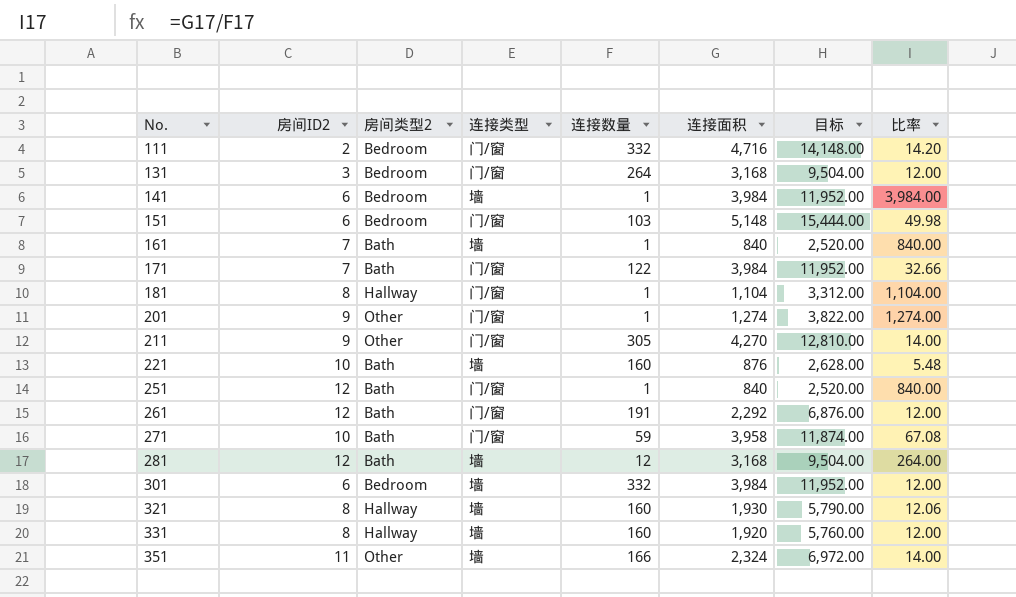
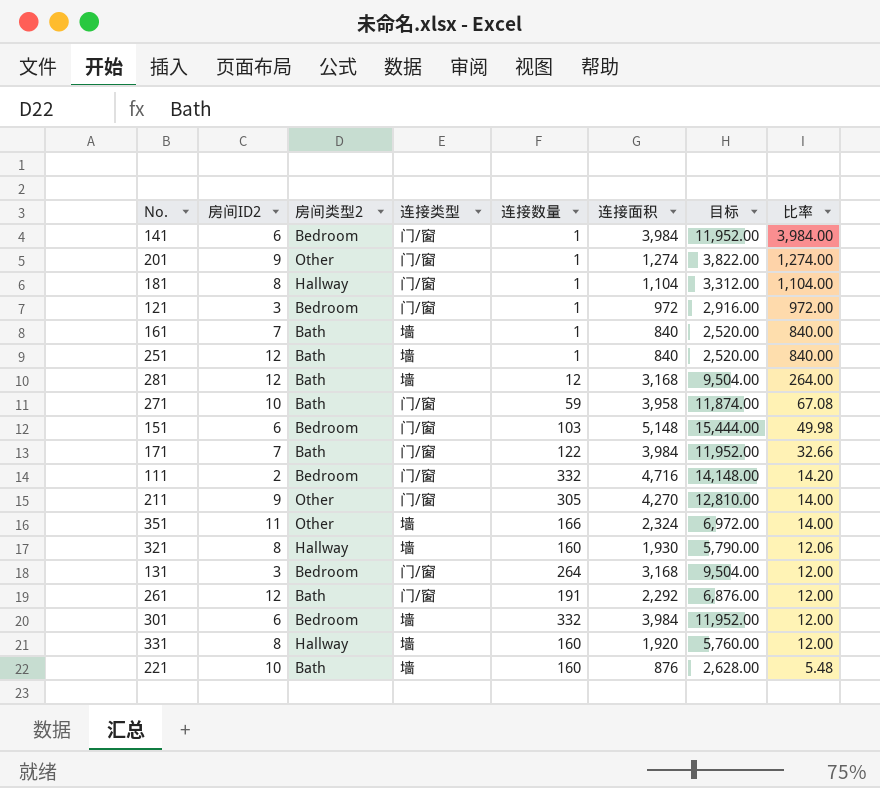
row order: No. ascending -> 比率 descending
141 | 连接类型: 墙 -> 门/窗
row 121: none -> 3 | Bedroom | 门/窗 | 1 | 972 | 2,916.00 | 972.00
251 | 连接类型: 门/窗 -> 墙

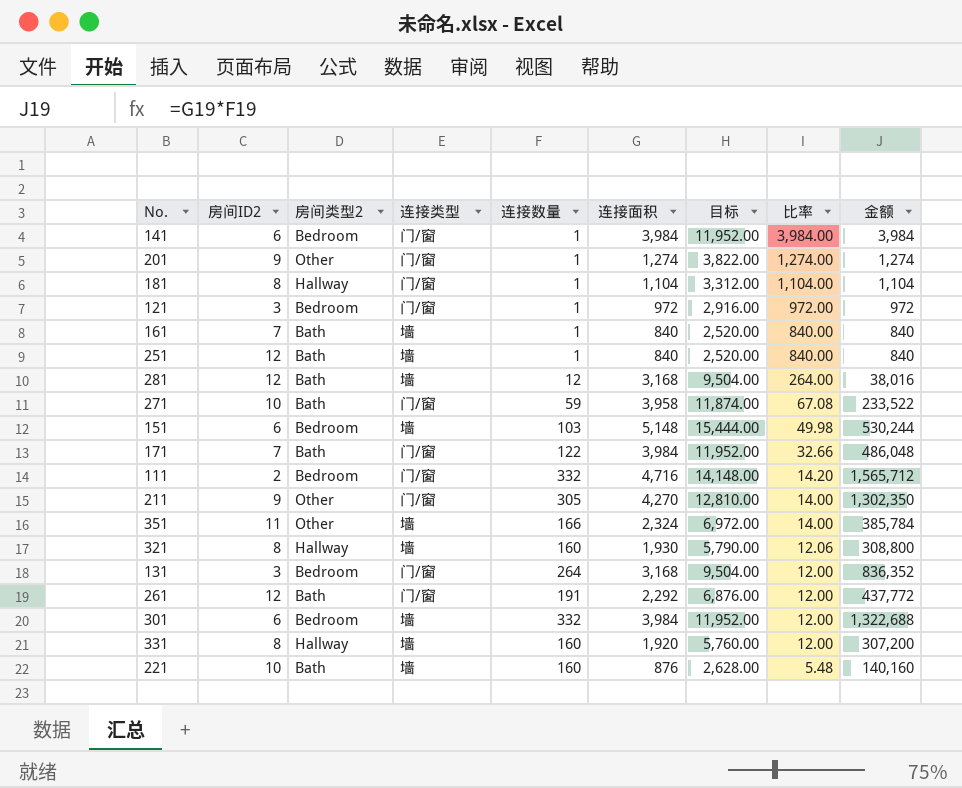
column 金额 | formula: none -> [连接数量] * [连接面积]
151 | 连接类型: 门/窗 -> 墙

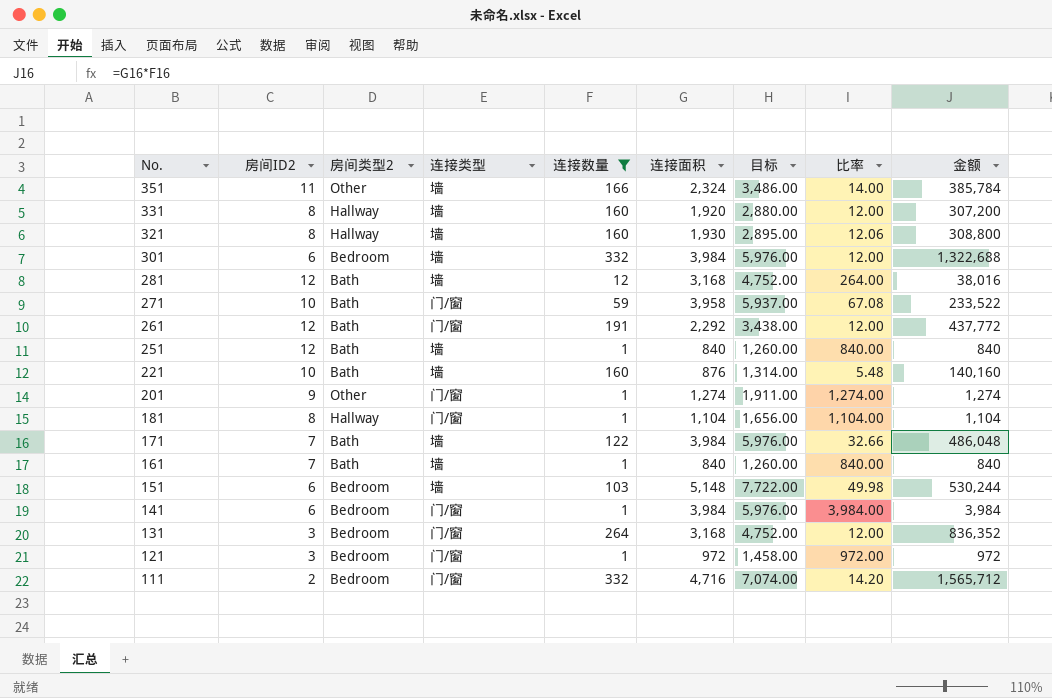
filter: none -> 连接数量 != 305
row order: 比率 descending -> No. descending
column 目标 | formula: [连接面积] * 3 -> [连接面积] * 1.5
171 | 连接类型: 门/窗 -> 墙

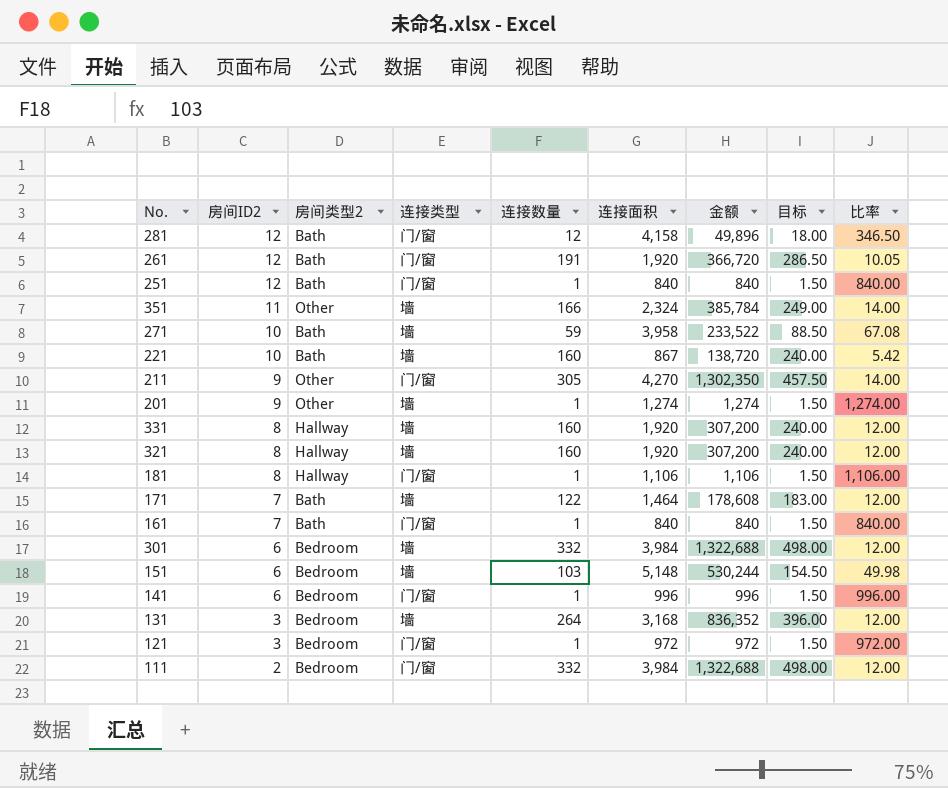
filter: 连接数量 != 305 -> none
row order: No. descending -> 房间ID2 descending
column 金额 | position: 9 -> 7
column 目标 | formula: [连接面积] * 1.5 -> [连接数量] * 1.5
281 | 连接类型: 墙 -> 门/窗
281 | 连接面积: 3,168 -> 4,158
281 | 金额: 38,016 -> 49,896
281 | 比率: 264.00 -> 346.50
261 | 连接面积: 2,292 -> 1,920
261 | 金额: 437,772 -> 366,720
261 | 比率: 12.00 -> 10.05
251 | 连接类型: 墙 -> 门/窗
271 | 连接类型: 门/窗 -> 墙
221 | 连接面积: 876 -> 867
221 | 金额: 140,160 -> 138,720
221 | 比率: 5.48 -> 5.42
201 | 连接类型: 门/窗 -> 墙
321 | 连接面积: 1,930 -> 1,920
321 | 金额: 308,800 -> 307,200
321 | 比率: 12.06 -> 12.00
181 | 连接面积: 1,104 -> 1,106
181 | 金额: 1,104 -> 1,106
181 | 比率: 1,104.00 -> 1,106.00
171 | 连接面积: 3,984 -> 1,464
171 | 金额: 486,048 -> 178,608
171 | 比率: 32.66 -> 12.00
161 | 连接类型: 墙 -> 门/窗
141 | 连接面积: 3,984 -> 996
141 | 金额: 3,984 -> 996
141 | 比率: 3,984.00 -> 996.00
131 | 连接类型: 门/窗 -> 墙
111 | 连接面积: 4,716 -> 3,984
111 | 金额: 1,565,712 -> 1,322,688
111 | 比率: 14.20 -> 12.00

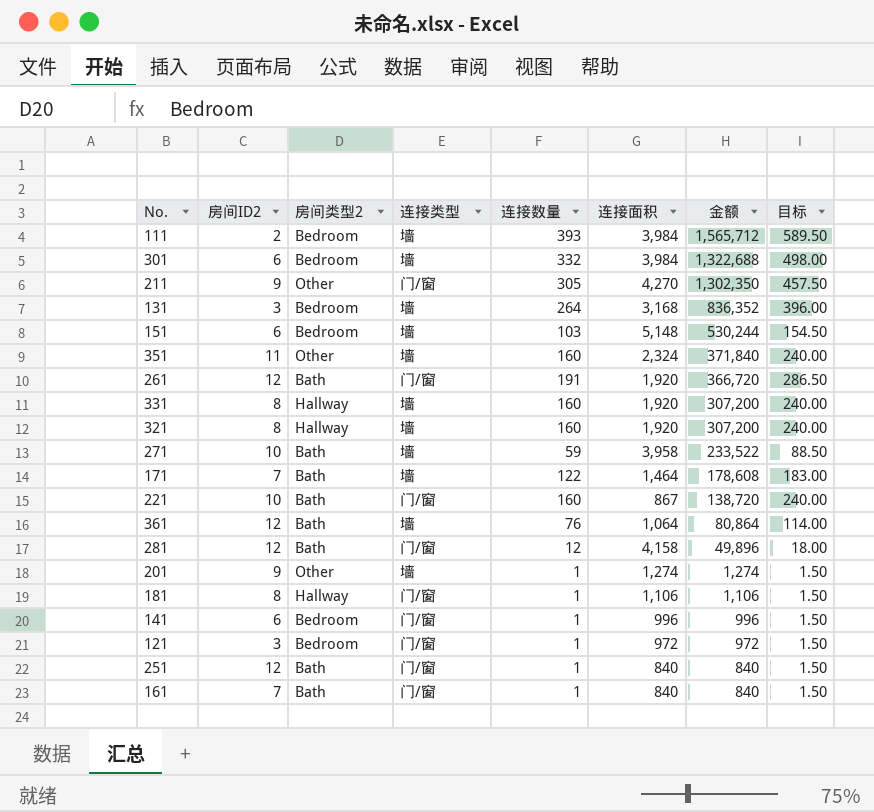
row order: 房间ID2 descending -> 金额 descending
column 比率 | formula: [连接面积] / [连接数量] -> none
111 | 连接类型: 门/窗 -> 墙
111 | 连接数量: 332 -> 393
111 | 金额: 1,322,688 -> 1,565,712
111 | 目标: 498.00 -> 589.50
351 | 连接数量: 166 -> 160
351 | 金额: 385,784 -> 371,840
351 | 目标: 249.00 -> 240.00
221 | 连接类型: 墙 -> 门/窗
row 361: none -> 12 | Bath | 墙 | 76 | 1,064 | 80,864 | 114.00

